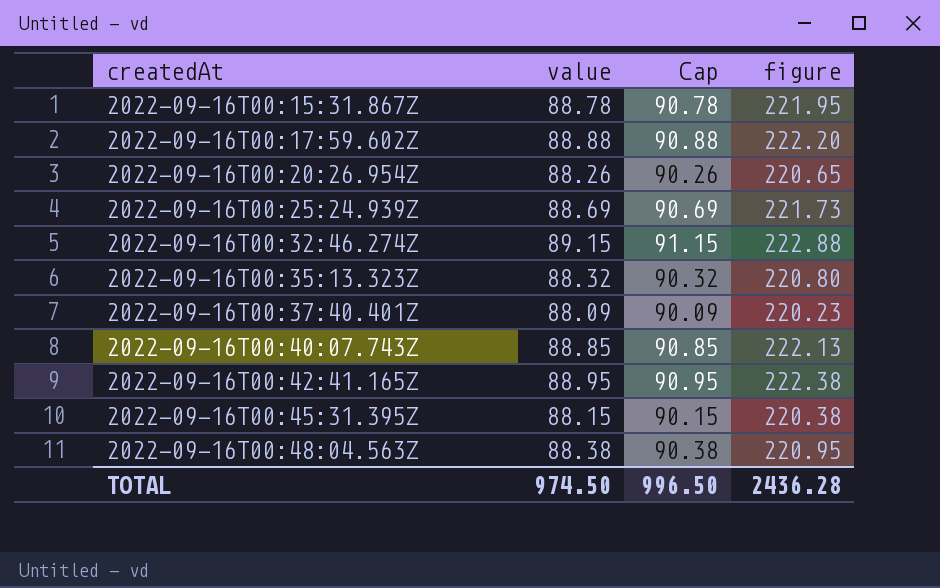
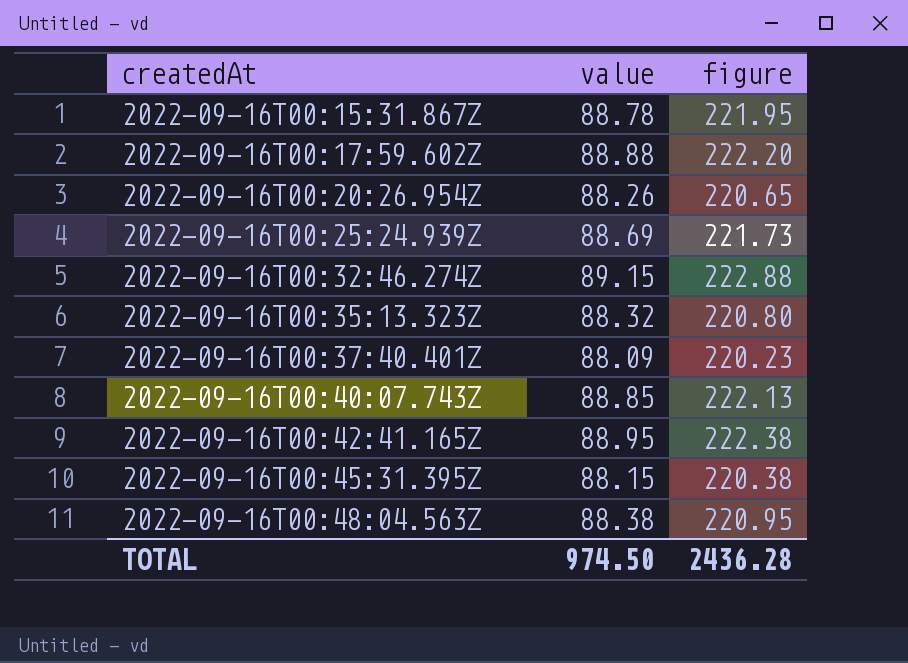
column Cap | formula: [value] + 2 -> none

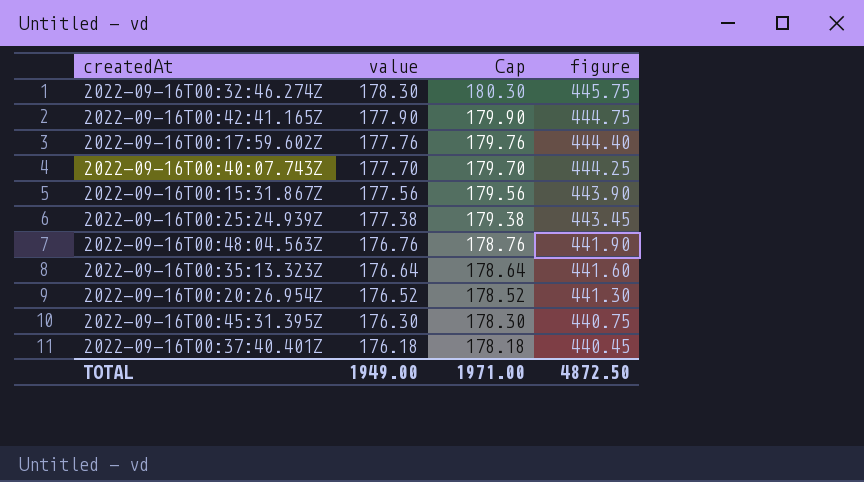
row order: createdAt ascending -> value descending
column Cap | formula: none -> [value] + 2
2022-09-16T00:32:46.274Z | value: 89.15 -> 178.30
2022-09-16T00:32:46.274Z | figure: 222.88 -> 445.75
2022-09-16T00:42:41.165Z | value: 88.95 -> 177.90
2022-09-16T00:42:41.165Z | figure: 222.38 -> 444.75
2022-09-16T00:17:59.602Z | value: 88.88 -> 177.76
2022-09-16T00:17:59.602Z | figure: 222.20 -> 444.40
2022-09-16T00:40:07.743Z | value: 88.85 -> 177.70
2022-09-16T00:40:07.743Z | figure: 222.13 -> 444.25
2022-09-16T00:15:31.867Z | value: 88.78 -> 177.56
2022-09-16T00:15:31.867Z | figure: 221.95 -> 443.90
2022-09-16T00:25:24.939Z | value: 88.69 -> 177.38
2022-09-16T00:25:24.939Z | figure: 221.73 -> 443.45
2022-09-16T00:48:04.563Z | value: 88.38 -> 176.76
2022-09-16T00:48:04.563Z | figure: 220.95 -> 441.90
2022-09-16T00:35:13.323Z | value: 88.32 -> 176.64
2022-09-16T00:35:13.323Z | figure: 220.80 -> 441.60
2022-09-16T00:20:26.954Z | value: 88.26 -> 176.52
2022-09-16T00:20:26.954Z | figure: 220.65 -> 441.30
2022-09-16T00:45:31.395Z | value: 88.15 -> 176.30
2022-09-16T00:45:31.395Z | figure: 220.38 -> 440.75
2022-09-16T00:37:40.401Z | value: 88.09 -> 176.18
2022-09-16T00:37:40.401Z | figure: 220.23 -> 440.45
TOTAL | value: 974.50 -> 1949.00
TOTAL | figure: 2436.28 -> 4872.50

